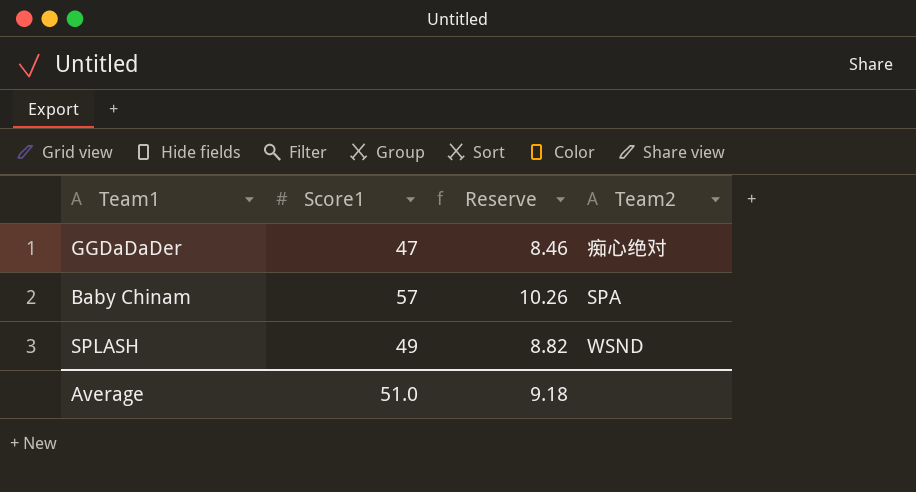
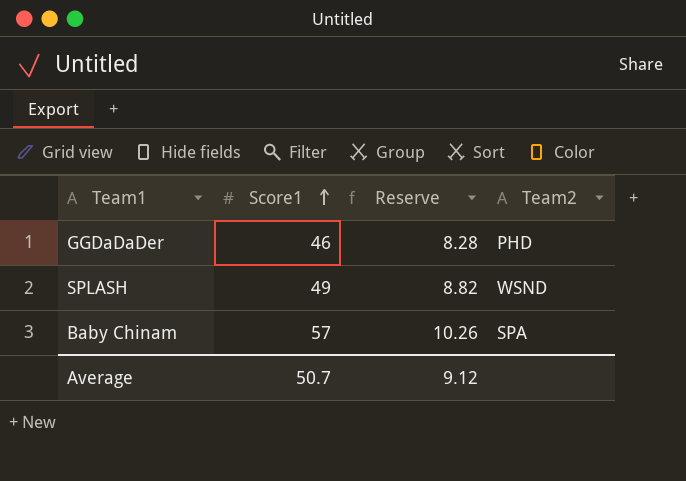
row order: none -> Score1 ascending
GGDaDaDer | Score1: 47 -> 46
GGDaDaDer | Reserve: 8.46 -> 8.28
GGDaDaDer | Team2: 痴心绝对 -> PHD
Average | Score1: 51.0 -> 50.7
Average | Reserve: 9.18 -> 9.12

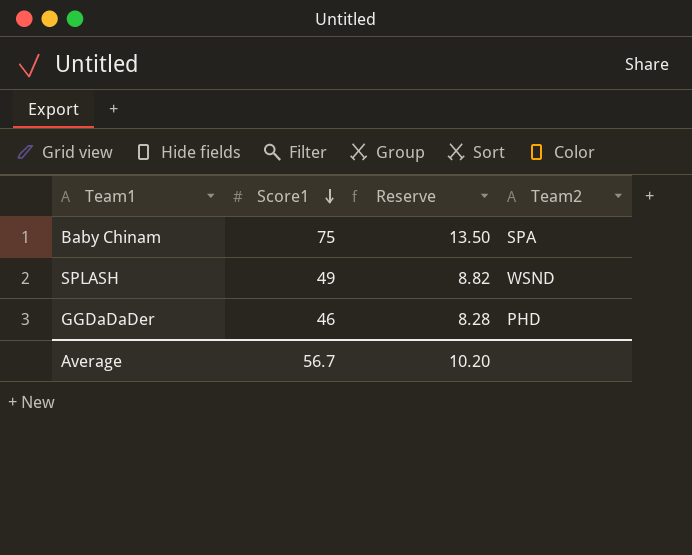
row order: Score1 ascending -> Score1 descending
Baby Chinam | Score1: 57 -> 75
Baby Chinam | Reserve: 10.26 -> 13.50
Average | Score1: 50.7 -> 56.7
Average | Reserve: 9.12 -> 10.20

